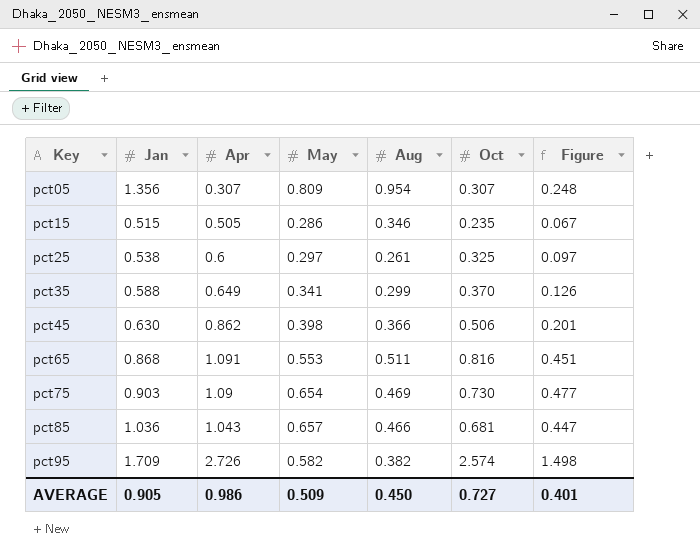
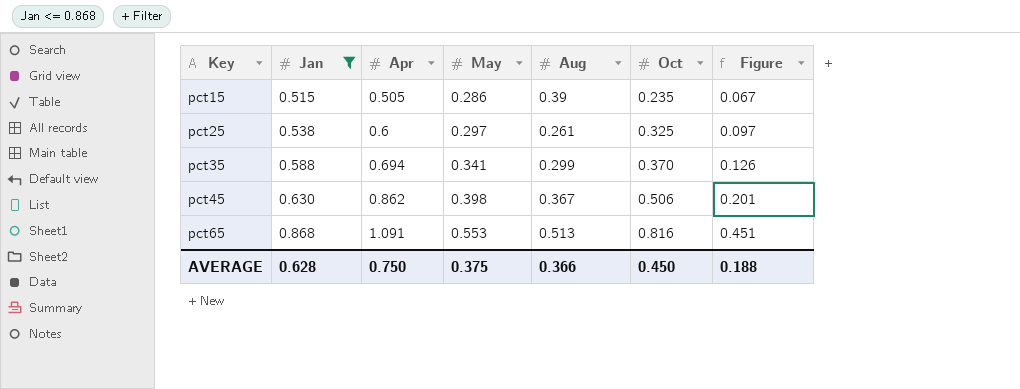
filter: none -> Jan <= 0.868
pct15 | Aug: 0.346 -> 0.39
pct35 | Apr: 0.649 -> 0.694
pct45 | Aug: 0.366 -> 0.367
pct65 | Aug: 0.511 -> 0.513
AVERAGE | Jan: 0.905 -> 0.628
AVERAGE | Apr: 0.986 -> 0.750
AVERAGE | May: 0.509 -> 0.375
AVERAGE | Aug: 0.450 -> 0.366
AVERAGE | Oct: 0.727 -> 0.450
AVERAGE | Figure: 0.401 -> 0.188

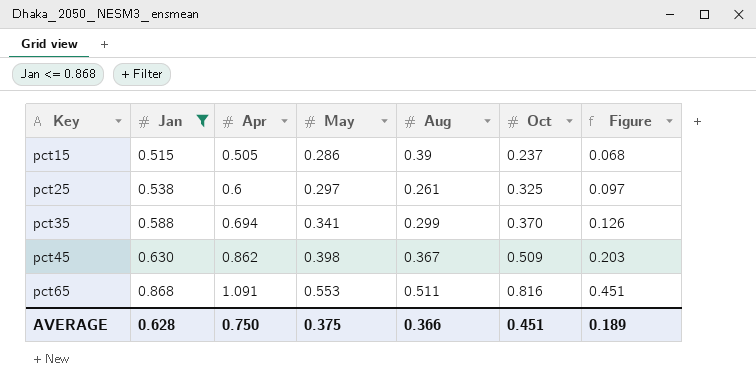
pct15 | Oct: 0.235 -> 0.237
pct15 | Figure: 0.067 -> 0.068
pct45 | Oct: 0.506 -> 0.509
pct45 | Figure: 0.201 -> 0.203
pct65 | Aug: 0.513 -> 0.511
AVERAGE | Oct: 0.450 -> 0.451
AVERAGE | Figure: 0.188 -> 0.189

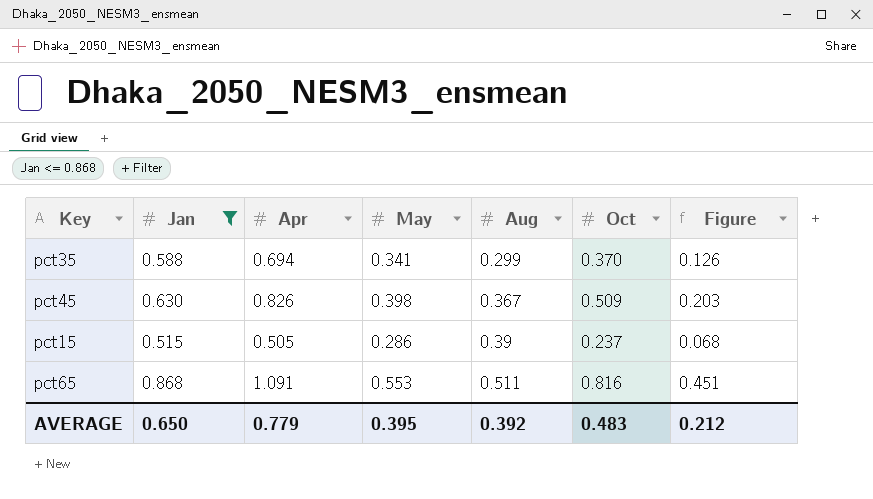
row order: Key ascending -> Aug ascending
row pct25: 0.538 | 0.6 | 0.297 | 0.261 | 0.325 | 0.097 -> none
pct45 | Apr: 0.862 -> 0.826
AVERAGE | Jan: 0.628 -> 0.650
AVERAGE | Apr: 0.750 -> 0.779
AVERAGE | May: 0.375 -> 0.395
AVERAGE | Aug: 0.366 -> 0.392
AVERAGE | Oct: 0.451 -> 0.483
AVERAGE | Figure: 0.189 -> 0.212

